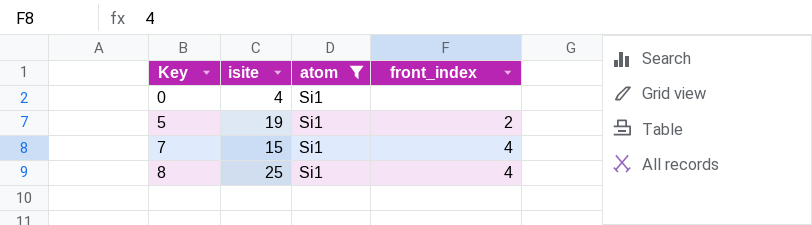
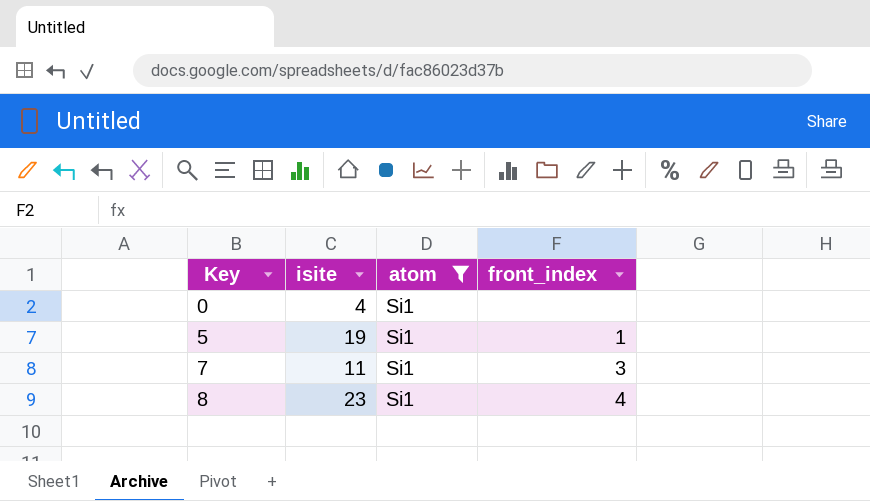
5 | front_index: 2 -> 1
7 | isite: 15 -> 11
7 | front_index: 4 -> 3
8 | isite: 25 -> 23

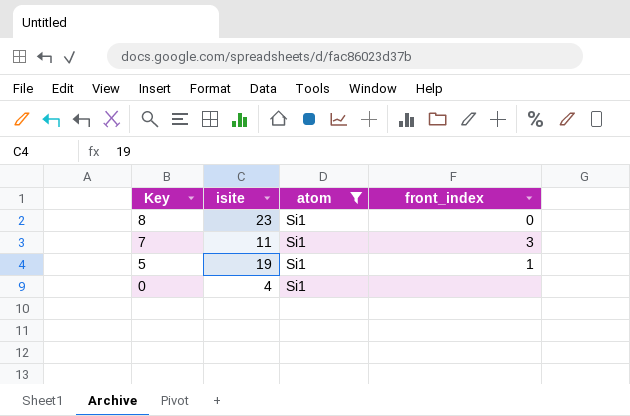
row order: Key ascending -> Key descending
8 | front_index: 4 -> 0

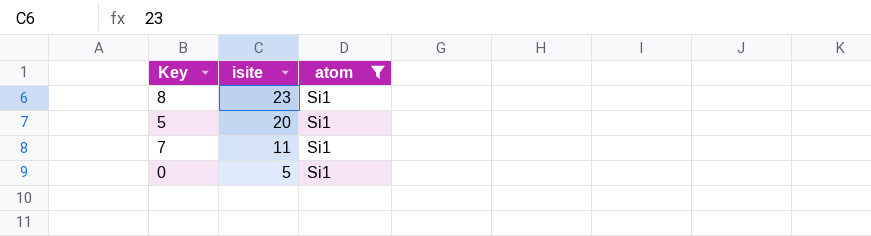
row order: Key descending -> isite descending
column front_index | position: 4 -> none
5 | isite: 19 -> 20
0 | isite: 4 -> 5

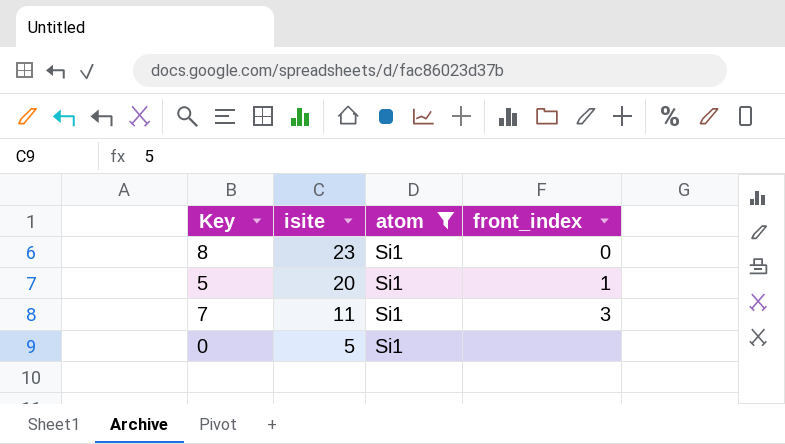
column front_index | position: none -> 4

